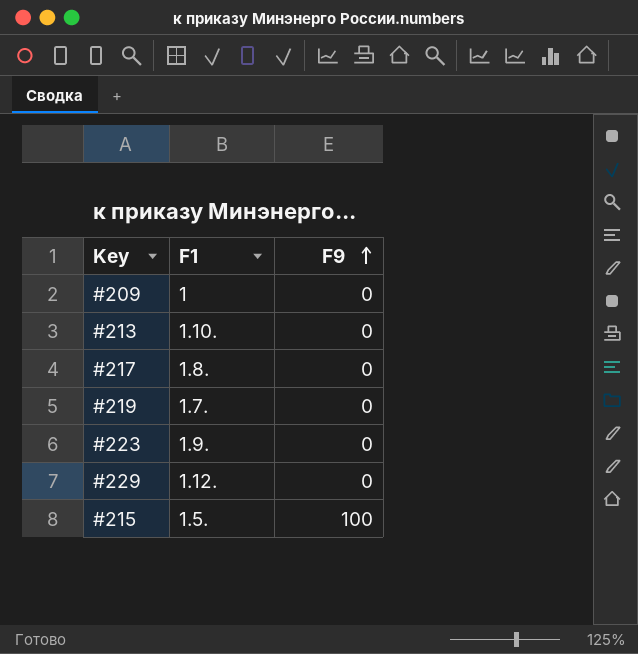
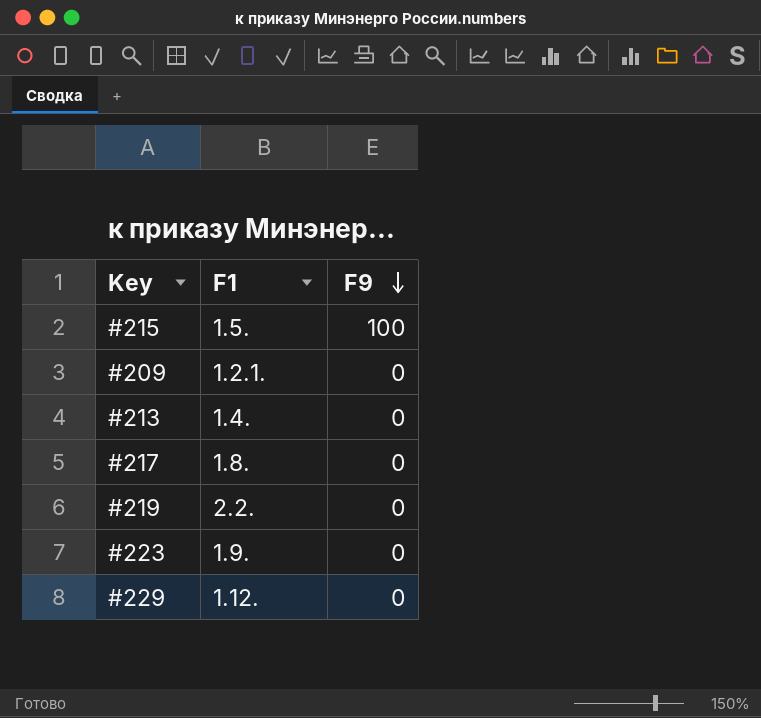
row order: F9 ascending -> F9 descending
#209 | F1: 1 -> 1.2.1.
#213 | F1: 1.10. -> 1.4.
#219 | F1: 1.7. -> 2.2.

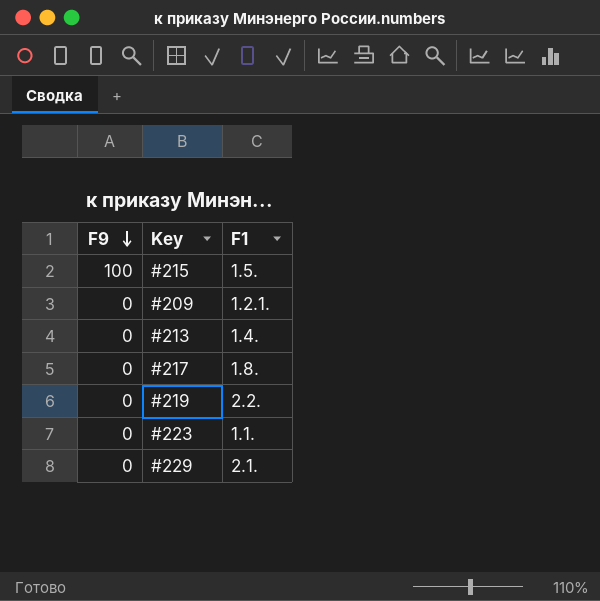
column F9 | position: 3 -> 1
#223 | F1: 1.9. -> 1.1.
#229 | F1: 1.12. -> 2.1.

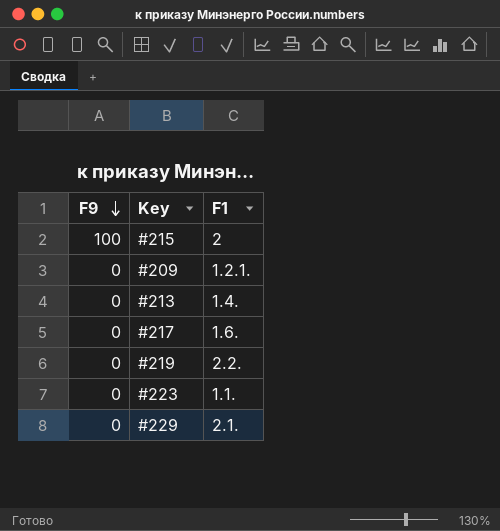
#215 | F1: 1.5. -> 2
#217 | F1: 1.8. -> 1.6.

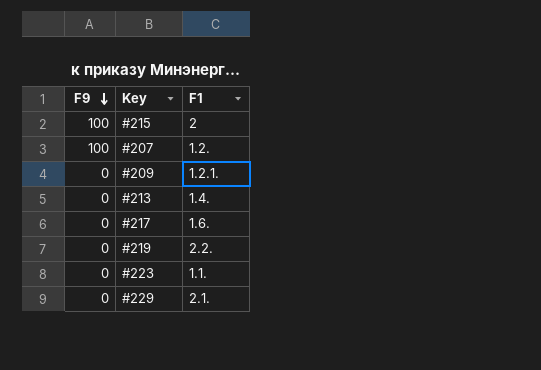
row #207: none -> 100 | 1.2.

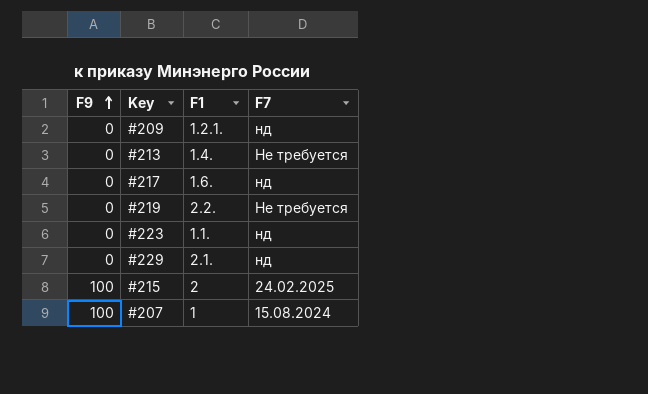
row order: F9 descending -> F9 ascending
column F7 | position: none -> 4
#207 | F1: 1.2. -> 1

